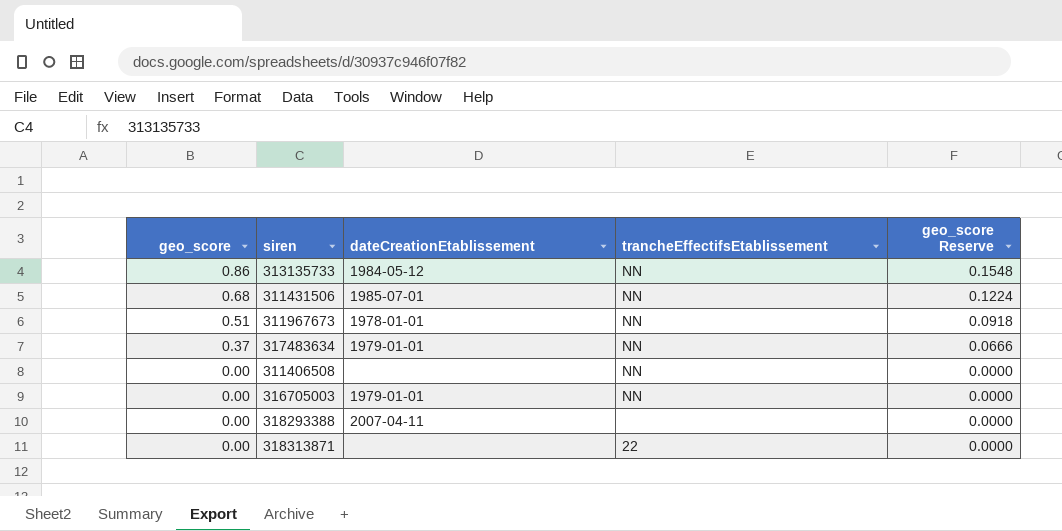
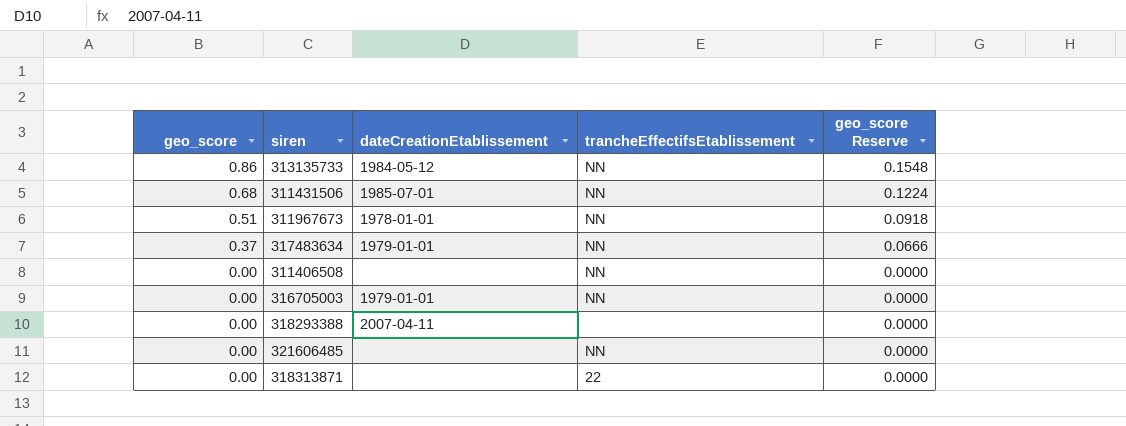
row 321606485: none -> 0.00 | none | NN | 0.0000

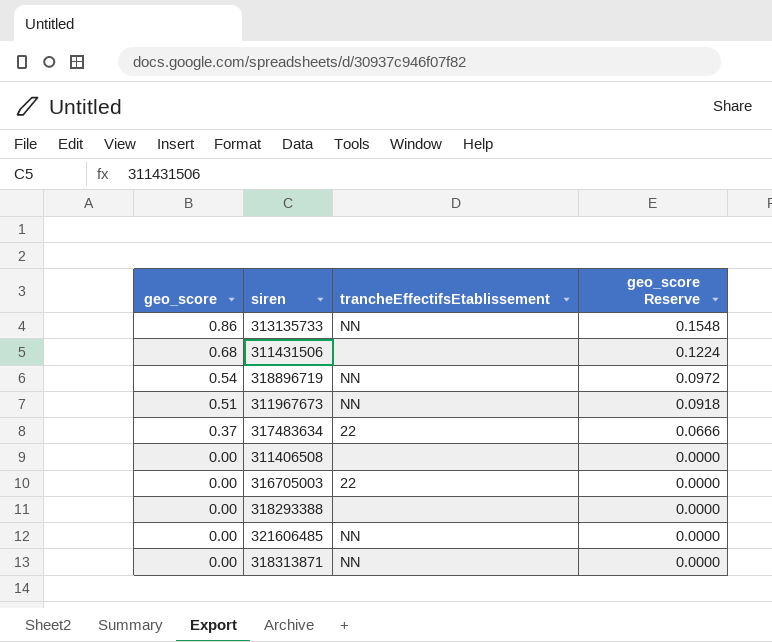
column dateCreationEtablissement | position: 3 -> none
311431506 | trancheEffectifsEtablissement: NN -> none
row 318896719: none -> 0.54 | NN | 0.0972
317483634 | trancheEffectifsEtablissement: NN -> 22
311406508 | trancheEffectifsEtablissement: NN -> none
316705003 | trancheEffectifsEtablissement: NN -> 22
318313871 | trancheEffectifsEtablissement: 22 -> NN

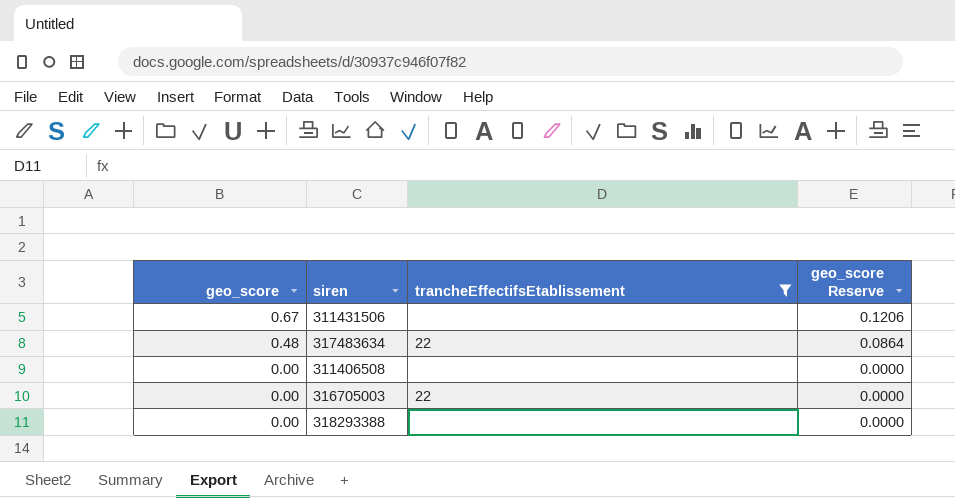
filter: none -> trancheEffectifsEtablissement != NN
311431506 | geo_score: 0.68 -> 0.67
311431506 | geo_score Reserve: 0.1224 -> 0.1206
317483634 | geo_score: 0.37 -> 0.48
317483634 | geo_score Reserve: 0.0666 -> 0.0864

